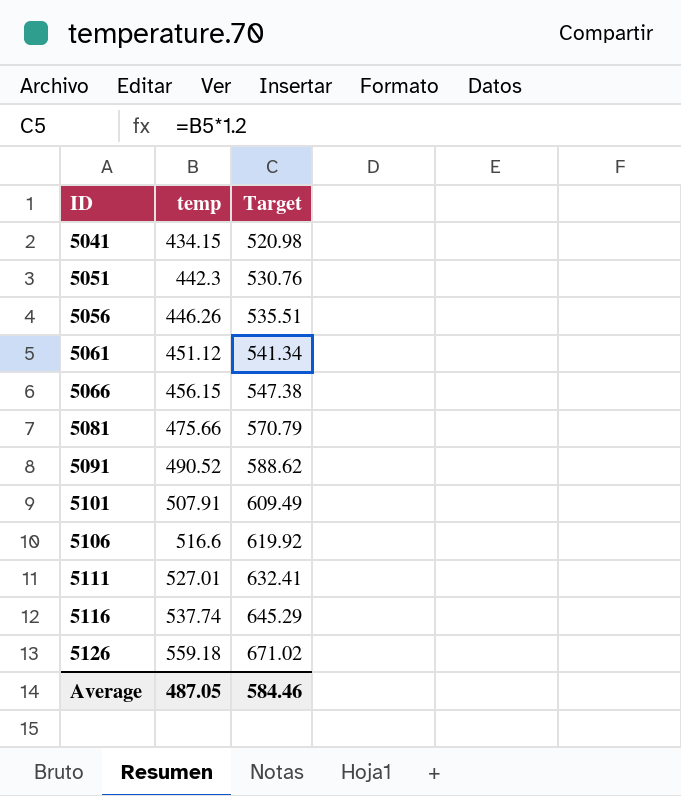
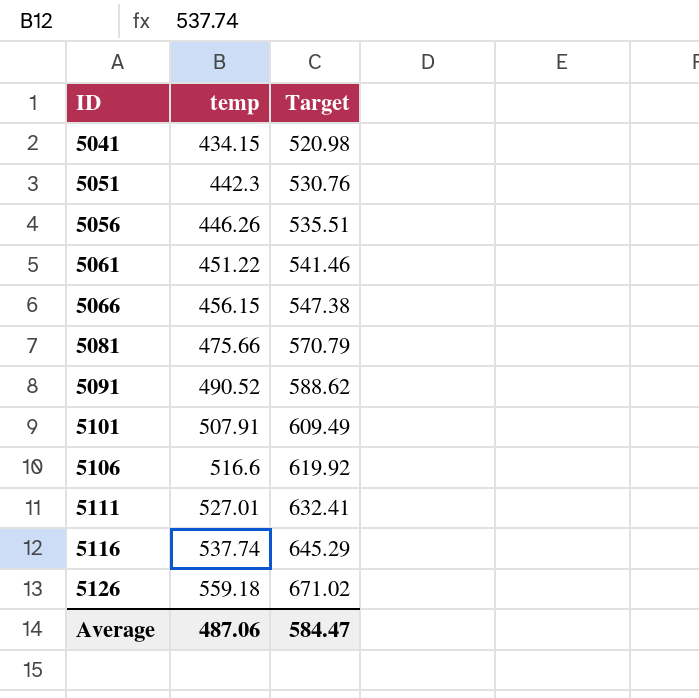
5061 | temp: 451.12 -> 451.22
5061 | Target: 541.34 -> 541.46
Average | temp: 487.05 -> 487.06
Average | Target: 584.46 -> 584.47

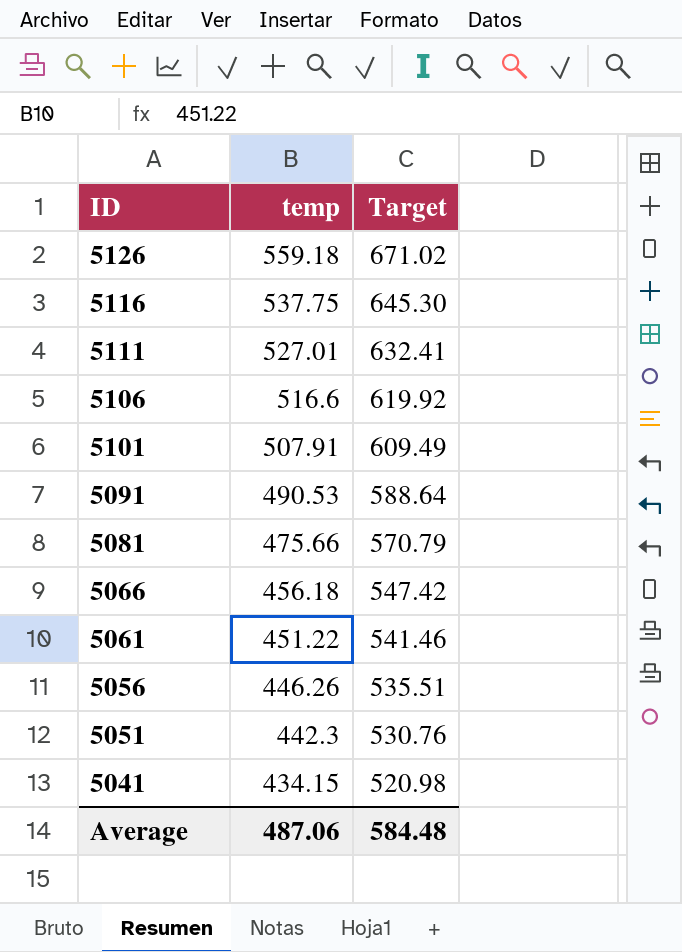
row order: ID ascending -> ID descending
5116 | temp: 537.74 -> 537.75
5116 | Target: 645.29 -> 645.30
5091 | temp: 490.52 -> 490.53
5091 | Target: 588.62 -> 588.64
5066 | temp: 456.15 -> 456.18
5066 | Target: 547.38 -> 547.42
Average | Target: 584.47 -> 584.48

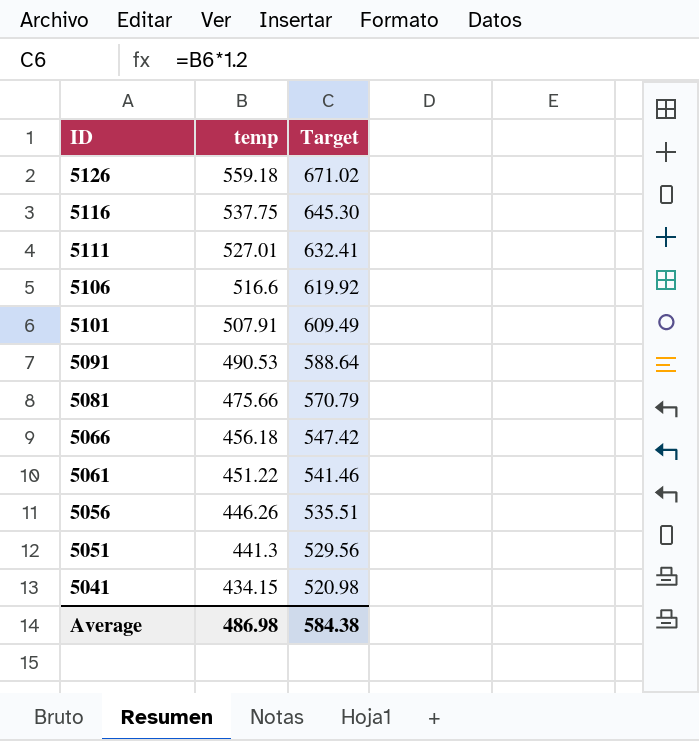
5051 | temp: 442.3 -> 441.3
5051 | Target: 530.76 -> 529.56
Average | temp: 487.06 -> 486.98
Average | Target: 584.48 -> 584.38

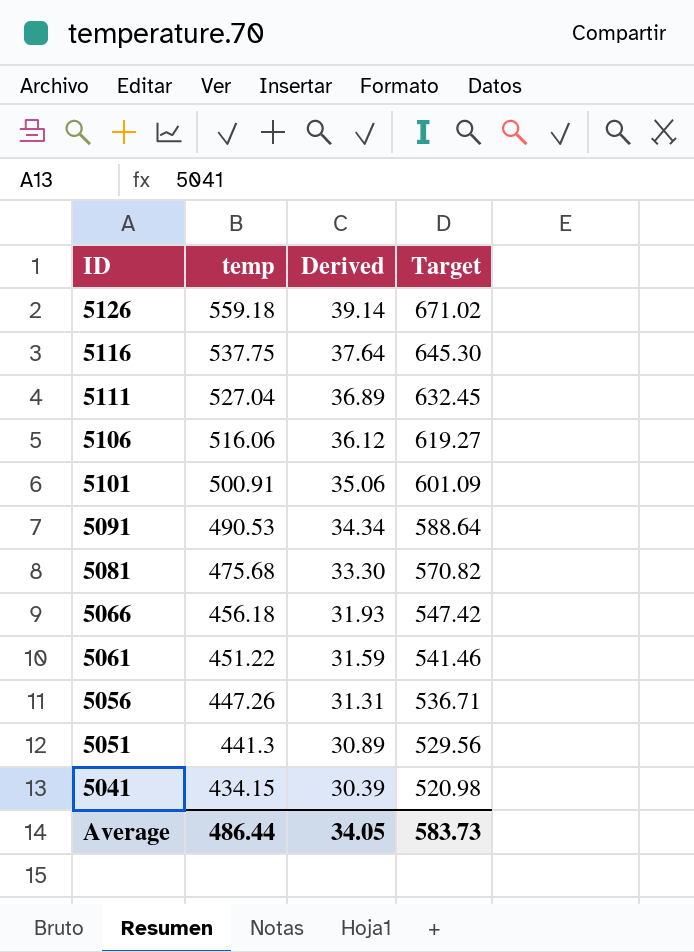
column Derived | formula: none -> [temp] * 0.07
5111 | temp: 527.01 -> 527.04
5111 | Target: 632.41 -> 632.45
5106 | temp: 516.6 -> 516.06
5106 | Target: 619.92 -> 619.27
5101 | temp: 507.91 -> 500.91
5101 | Target: 609.49 -> 601.09
5081 | temp: 475.66 -> 475.68
5081 | Target: 570.79 -> 570.82
5056 | temp: 446.26 -> 447.26
5056 | Target: 535.51 -> 536.71
Average | temp: 486.98 -> 486.44
Average | Target: 584.38 -> 583.73

